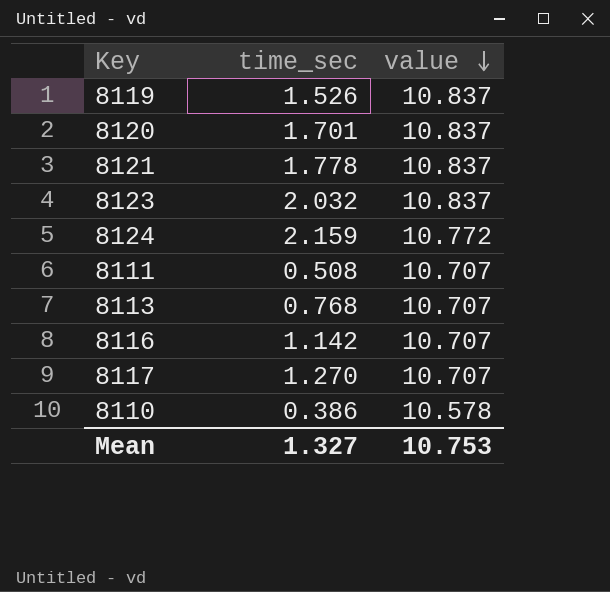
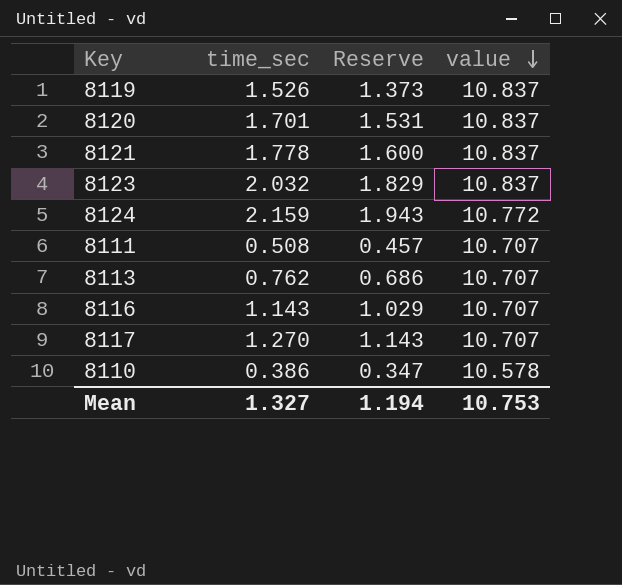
column Reserve | formula: none -> [time_sec] * 0.9
8113 | time_sec: 0.768 -> 0.762
8116 | time_sec: 1.142 -> 1.143

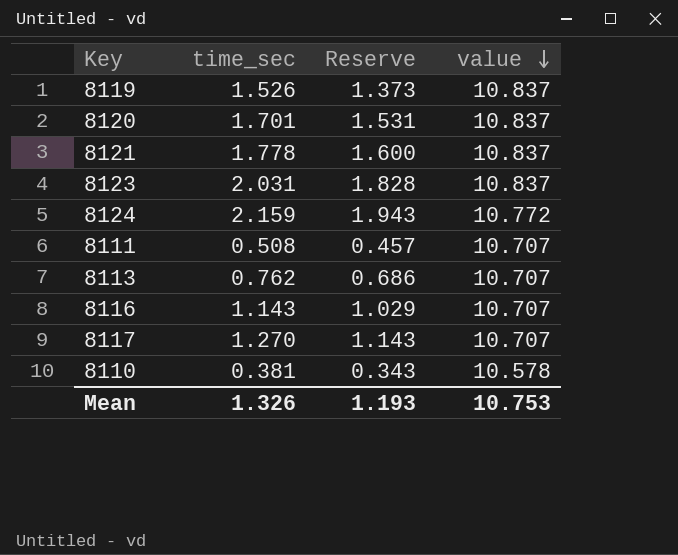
8123 | time_sec: 2.032 -> 2.031
8123 | Reserve: 1.829 -> 1.828
8110 | time_sec: 0.386 -> 0.381
8110 | Reserve: 0.347 -> 0.343
Mean | time_sec: 1.327 -> 1.326
Mean | Reserve: 1.194 -> 1.193

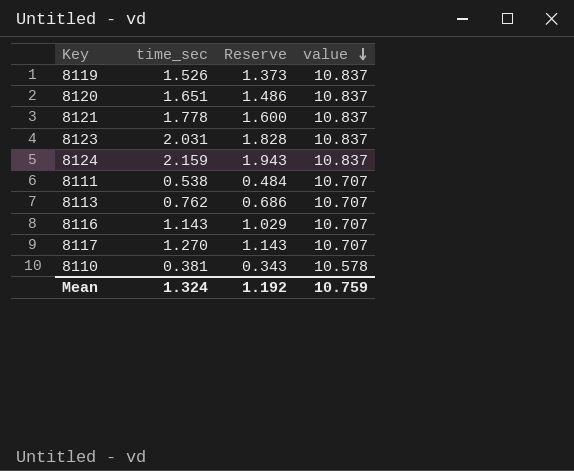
8120 | time_sec: 1.701 -> 1.651
8120 | Reserve: 1.531 -> 1.486
8124 | value: 10.772 -> 10.837
8111 | time_sec: 0.508 -> 0.538
8111 | Reserve: 0.457 -> 0.484
Mean | time_sec: 1.326 -> 1.324
Mean | Reserve: 1.193 -> 1.192
Mean | value: 10.753 -> 10.759

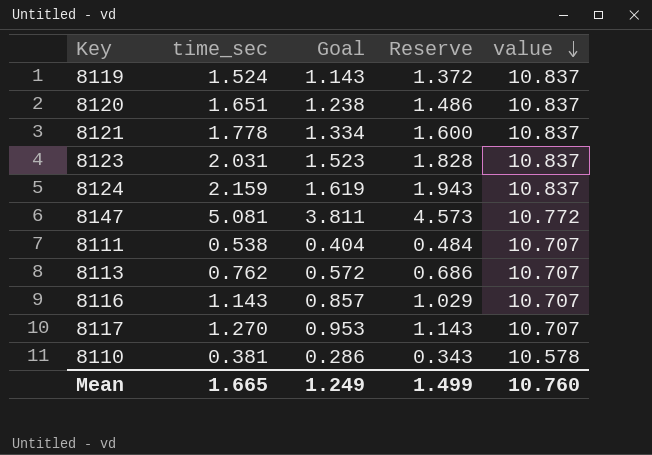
column Goal | formula: none -> [time_sec] * 0.75
8119 | time_sec: 1.526 -> 1.524
8119 | Reserve: 1.373 -> 1.372
row 8147: none -> 5.081 | 3.811 | 4.573 | 10.772
Mean | time_sec: 1.324 -> 1.665
Mean | Reserve: 1.192 -> 1.499
Mean | value: 10.759 -> 10.760

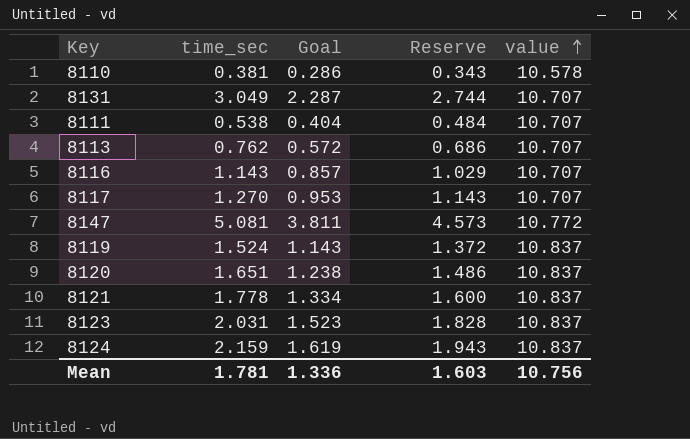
row order: value descending -> value ascending
row 8131: none -> 3.049 | 2.287 | 2.744 | 10.707
Mean | time_sec: 1.665 -> 1.781
Mean | Goal: 1.249 -> 1.336
Mean | Reserve: 1.499 -> 1.603
Mean | value: 10.760 -> 10.756

